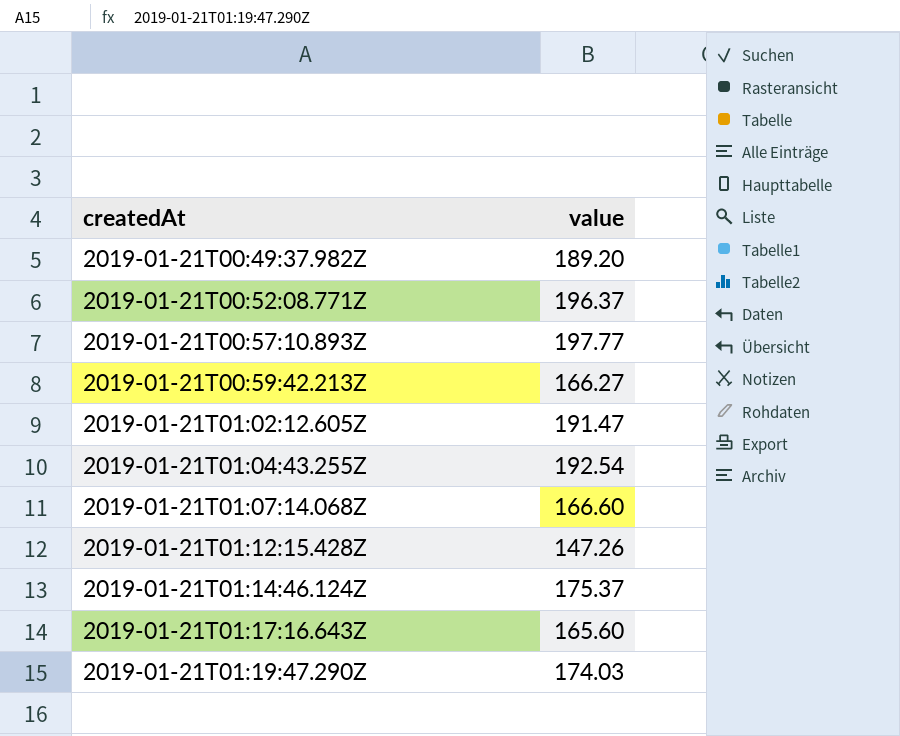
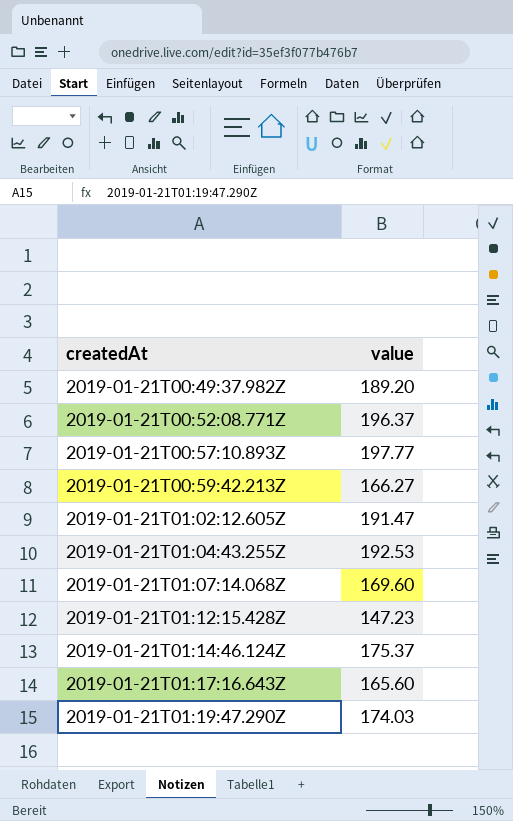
2019-01-21T01:04:43.255Z | value: 192.54 -> 192.53
2019-01-21T01:07:14.068Z | value: 166.60 -> 169.60
2019-01-21T01:12:15.428Z | value: 147.26 -> 147.23

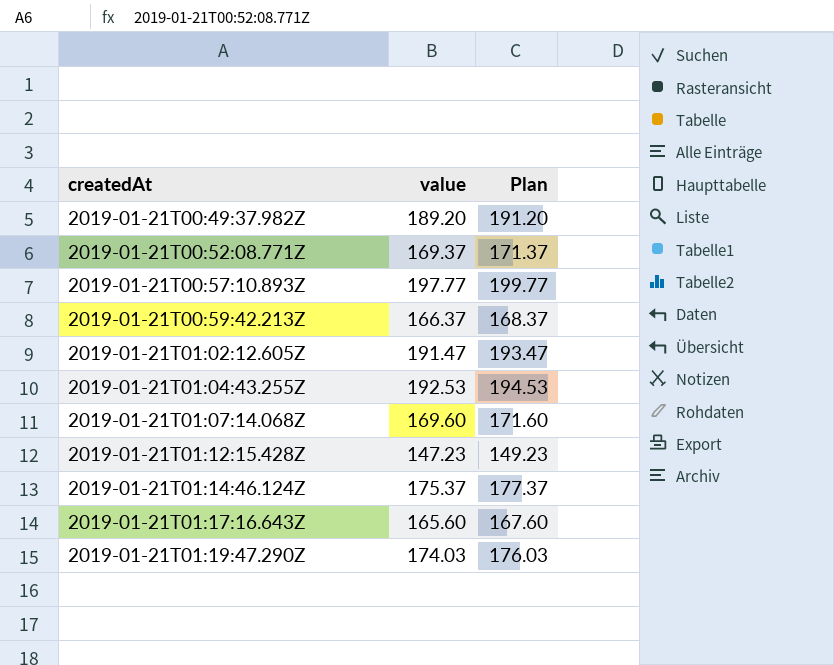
column Plan | formula: none -> [value] + 2
2019-01-21T00:52:08.771Z | value: 196.37 -> 169.37
2019-01-21T00:59:42.213Z | value: 166.27 -> 166.37

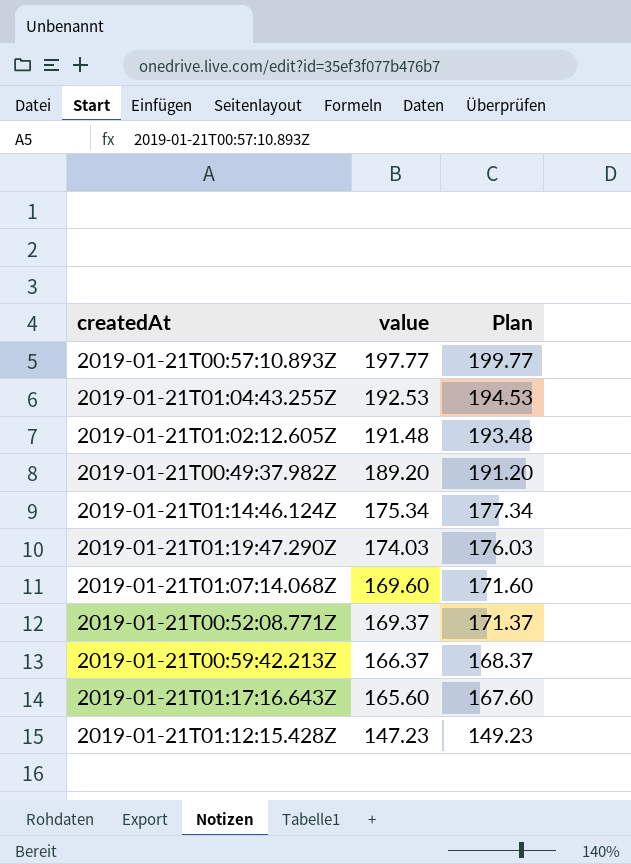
row order: createdAt ascending -> value descending
2019-01-21T01:02:12.605Z | value: 191.47 -> 191.48
2019-01-21T01:02:12.605Z | Plan: 193.47 -> 193.48
2019-01-21T01:14:46.124Z | value: 175.37 -> 175.34
2019-01-21T01:14:46.124Z | Plan: 177.37 -> 177.34

